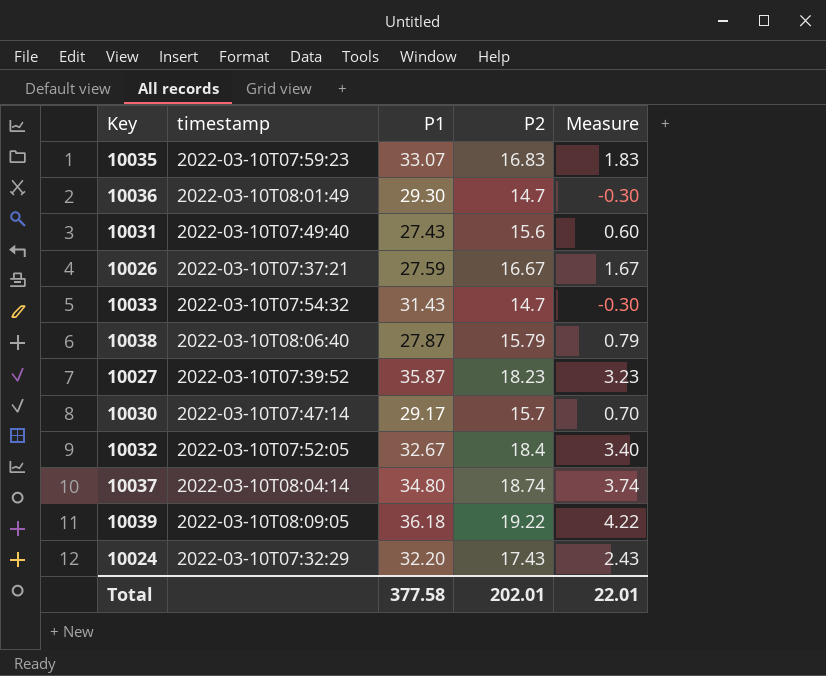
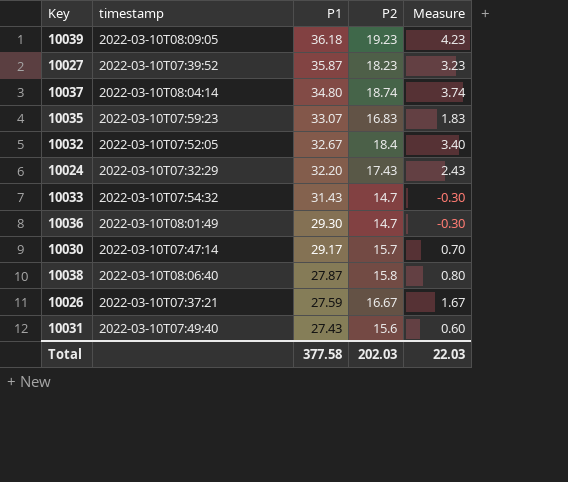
row order: none -> P1 descending
10039 | P2: 19.22 -> 19.23
10039 | Measure: 4.22 -> 4.23
10038 | P2: 15.79 -> 15.8
10038 | Measure: 0.79 -> 0.80
Total | P2: 202.01 -> 202.03
Total | Measure: 22.01 -> 22.03

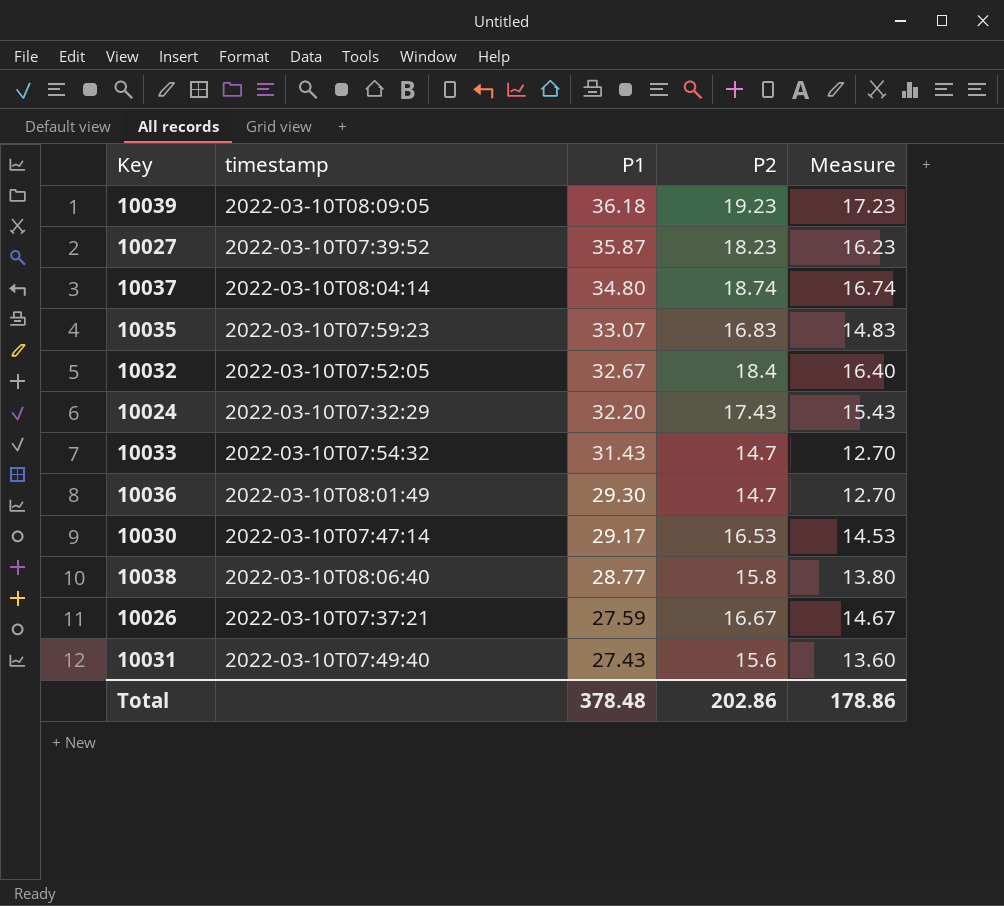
column Measure | formula: [P2] - 15 -> [P2] - 2
10030 | P2: 15.7 -> 16.53
10038 | P1: 27.87 -> 28.77
Total | P1: 377.58 -> 378.48
Total | P2: 202.03 -> 202.86
Total | Measure: 22.03 -> 178.86

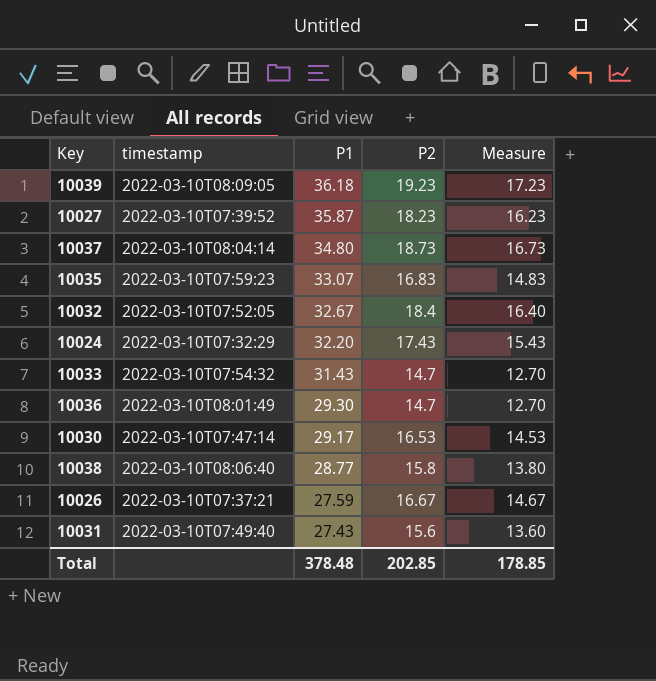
10037 | P2: 18.74 -> 18.73
10037 | Measure: 16.74 -> 16.73
Total | P2: 202.86 -> 202.85
Total | Measure: 178.86 -> 178.85

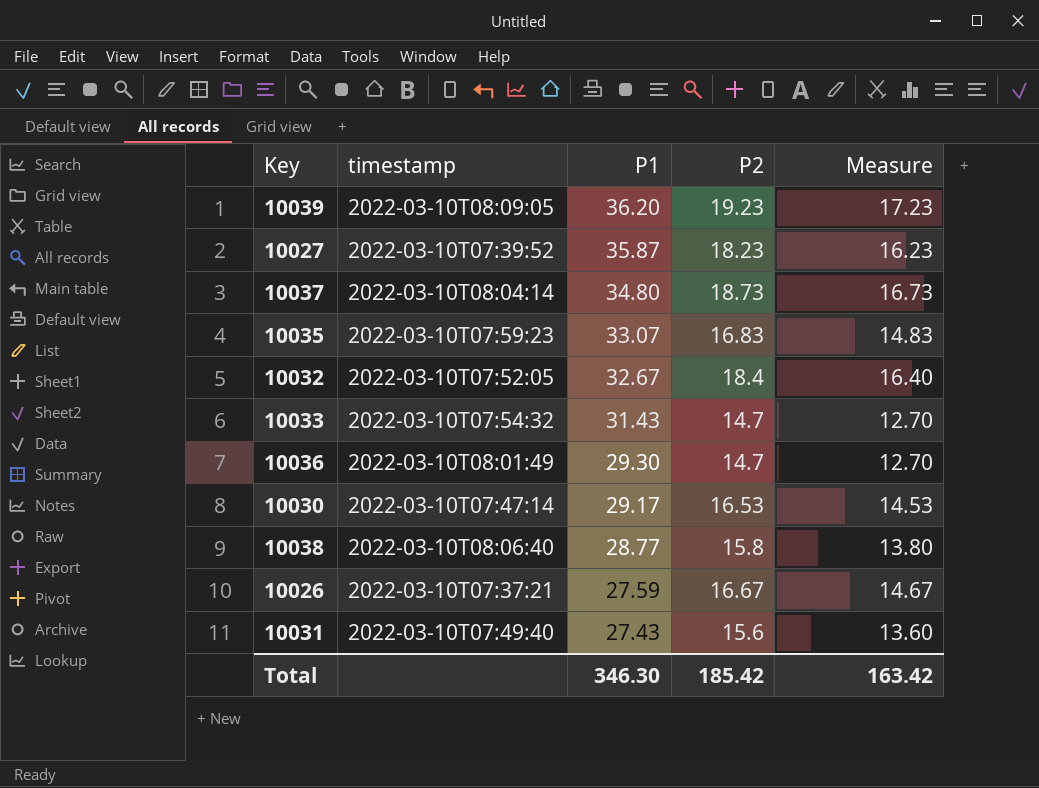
row 10024: 2022-03-10T07:32:29 | 32.20 | 17.43 | 15.43 -> none
10039 | P1: 36.18 -> 36.20
Total | P1: 378.48 -> 346.30
Total | P2: 202.85 -> 185.42
Total | Measure: 178.85 -> 163.42

